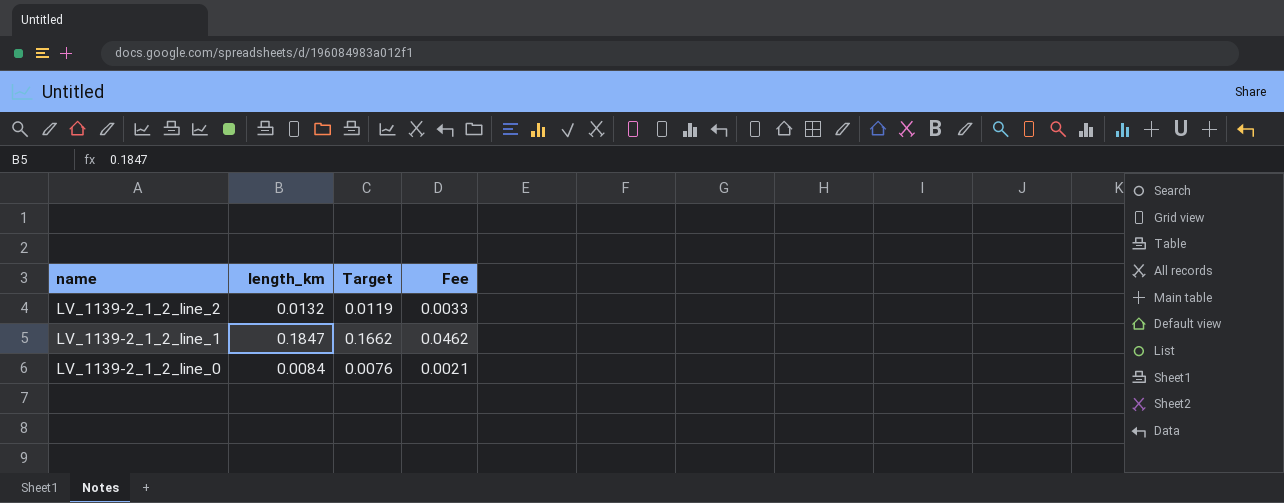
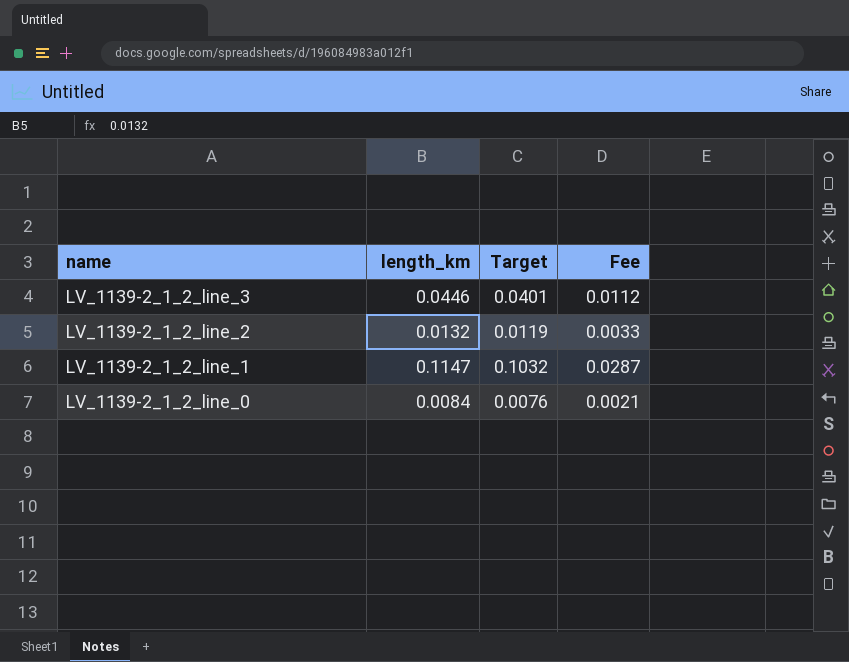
row LV_1139-2_1_2_line_3: none -> 0.0446 | 0.0401 | 0.0112
LV_1139-2_1_2_line_1 | length_km: 0.1847 -> 0.1147
LV_1139-2_1_2_line_1 | Target: 0.1662 -> 0.1032
LV_1139-2_1_2_line_1 | Fee: 0.0462 -> 0.0287

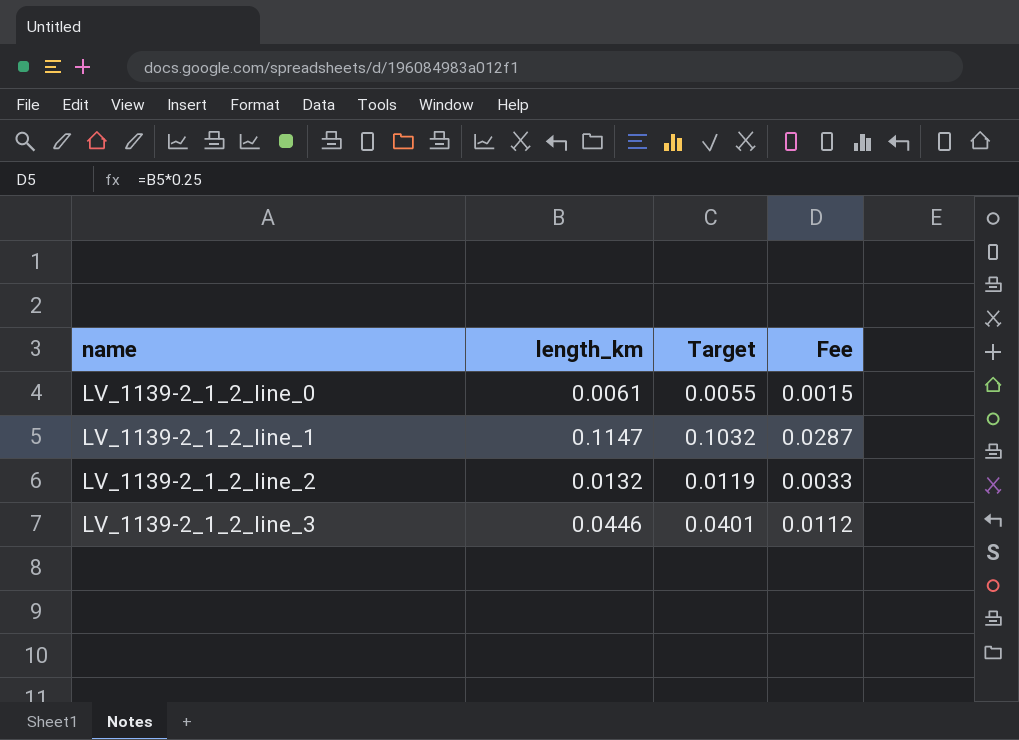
row order: name descending -> name ascending
LV_1139-2_1_2_line_0 | length_km: 0.0084 -> 0.0061
LV_1139-2_1_2_line_0 | Target: 0.0076 -> 0.0055
LV_1139-2_1_2_line_0 | Fee: 0.0021 -> 0.0015

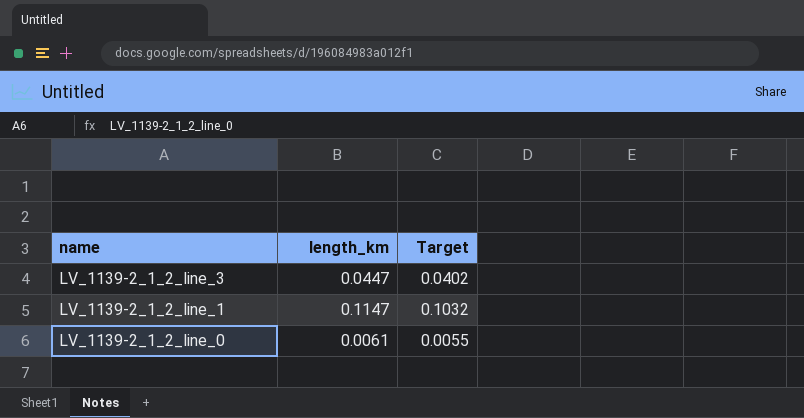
row order: name ascending -> name descending
column Fee | formula: [length_km] * 0.25 -> none
row LV_1139-2_1_2_line_2: 0.0132 | 0.0119 | 0.0033 -> none
LV_1139-2_1_2_line_3 | length_km: 0.0446 -> 0.0447
LV_1139-2_1_2_line_3 | Target: 0.0401 -> 0.0402

